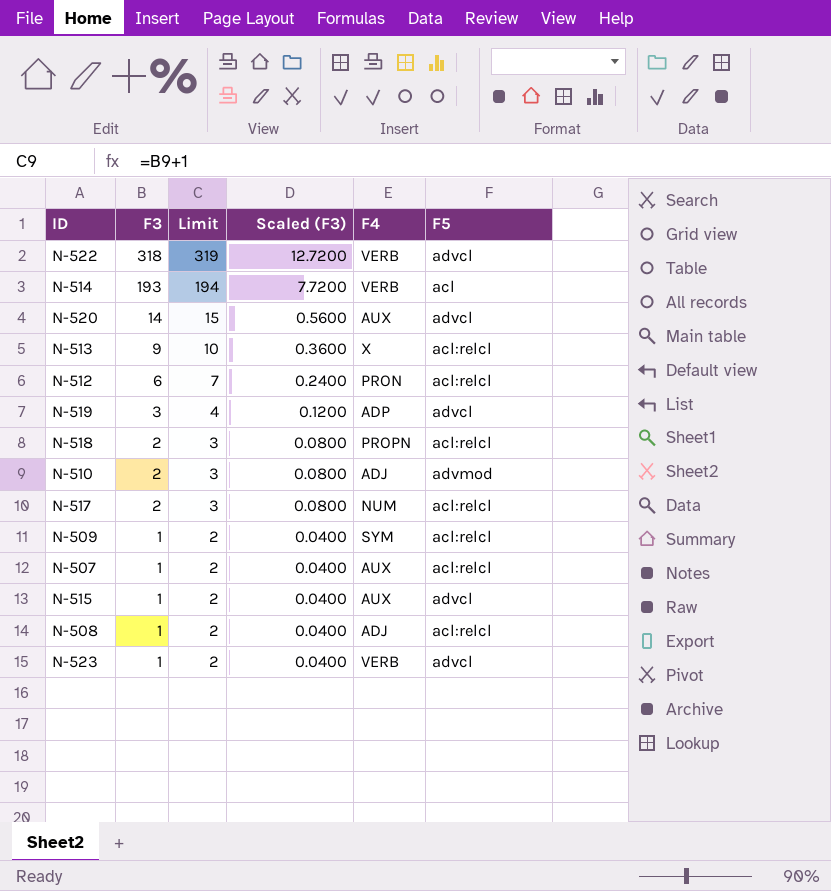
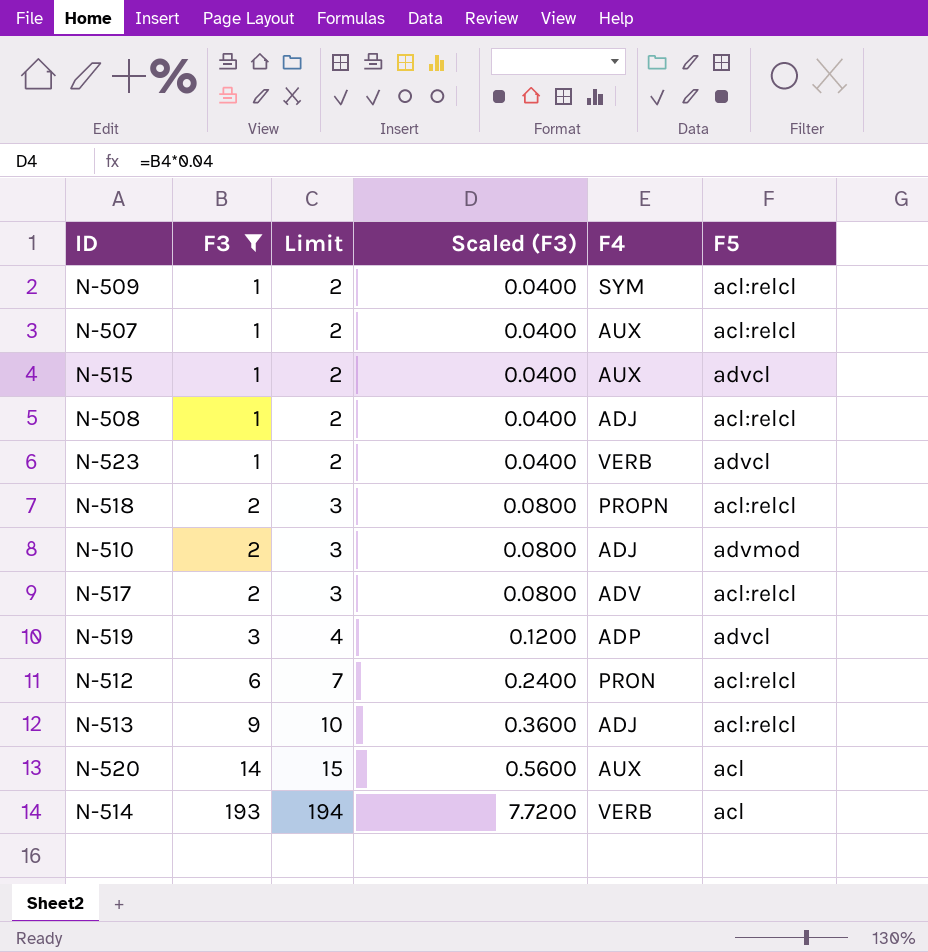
filter: none -> F3 != 318
row order: F3 descending -> F3 ascending
N-517 | F4: NUM -> ADV
N-513 | F4: X -> ADJ
N-520 | F5: advcl -> acl

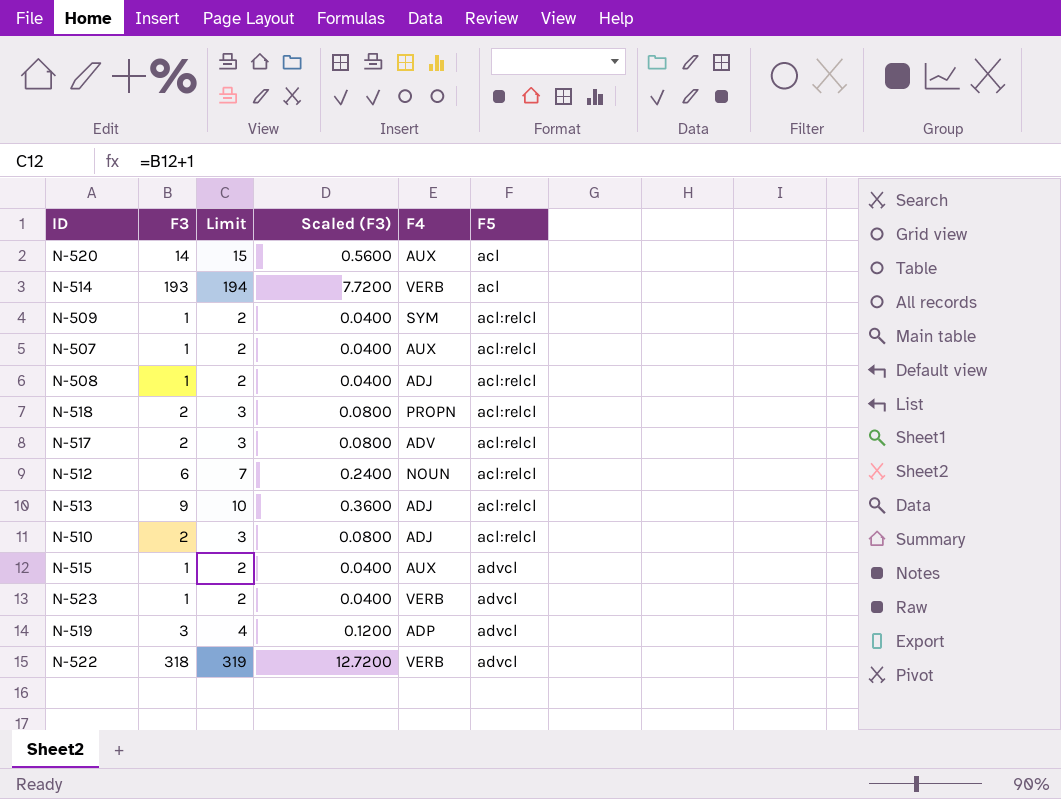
filter: F3 != 318 -> none
row order: F3 ascending -> F5 ascending
N-512 | F4: PRON -> NOUN
N-510 | F5: advmod -> acl:relcl

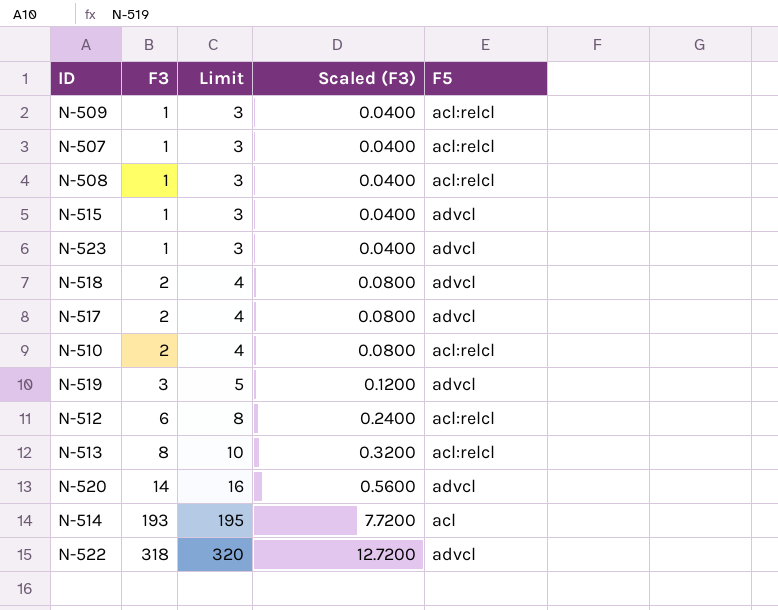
row order: F5 ascending -> F3 ascending
column F4 | position: 5 -> none
column Limit | formula: [F3] + 1 -> [F3] + 2
N-518 | F5: acl:relcl -> advcl
N-517 | F5: acl:relcl -> advcl
N-513 | F3: 9 -> 8
N-513 | Scaled (F3): 0.3600 -> 0.3200
N-520 | F5: acl -> advcl

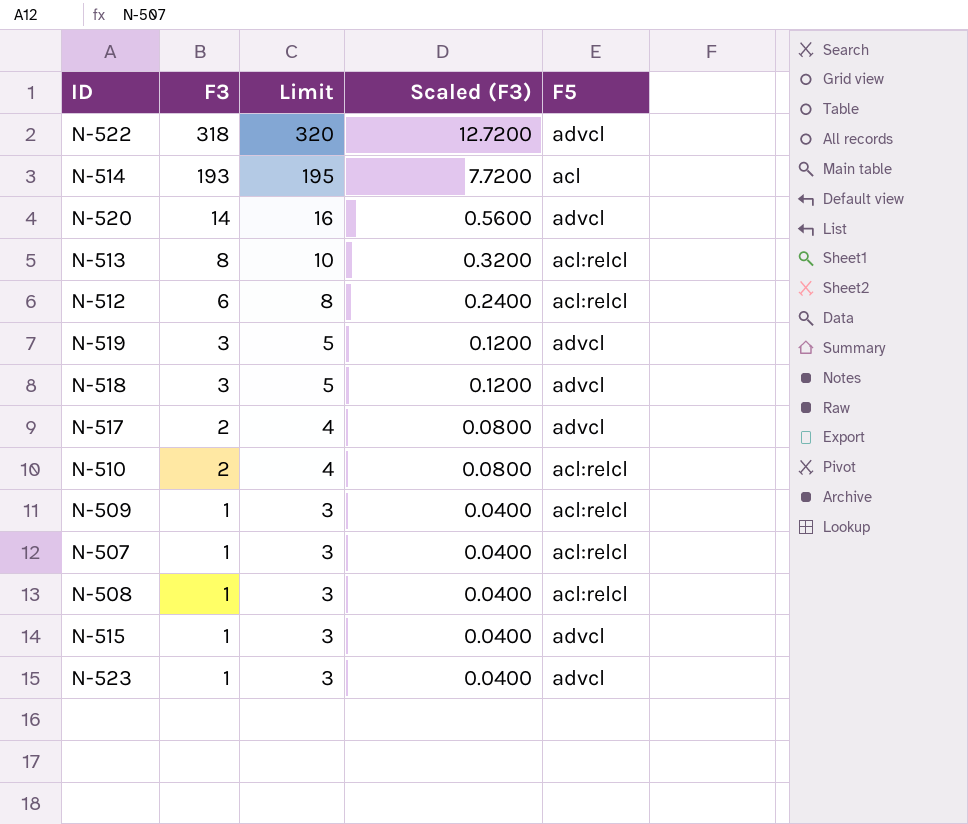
row order: F3 ascending -> F3 descending
N-518 | F3: 2 -> 3
N-518 | Limit: 4 -> 5
N-518 | Scaled (F3): 0.0800 -> 0.1200

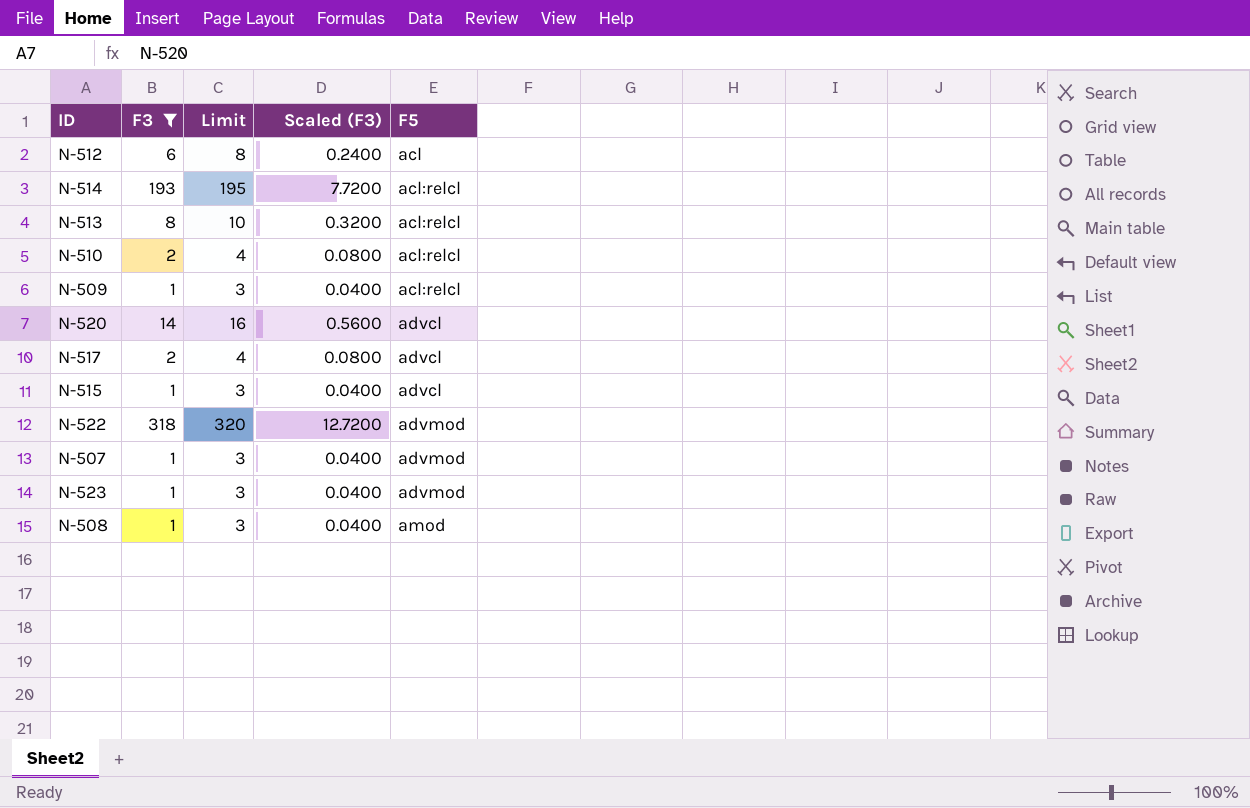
filter: none -> F3 != 3
row order: F3 descending -> F5 ascending
N-512 | F5: acl:relcl -> acl
N-514 | F5: acl -> acl:relcl
N-522 | F5: advcl -> advmod
N-507 | F5: acl:relcl -> advmod
N-523 | F5: advcl -> advmod
N-508 | F5: acl:relcl -> amod

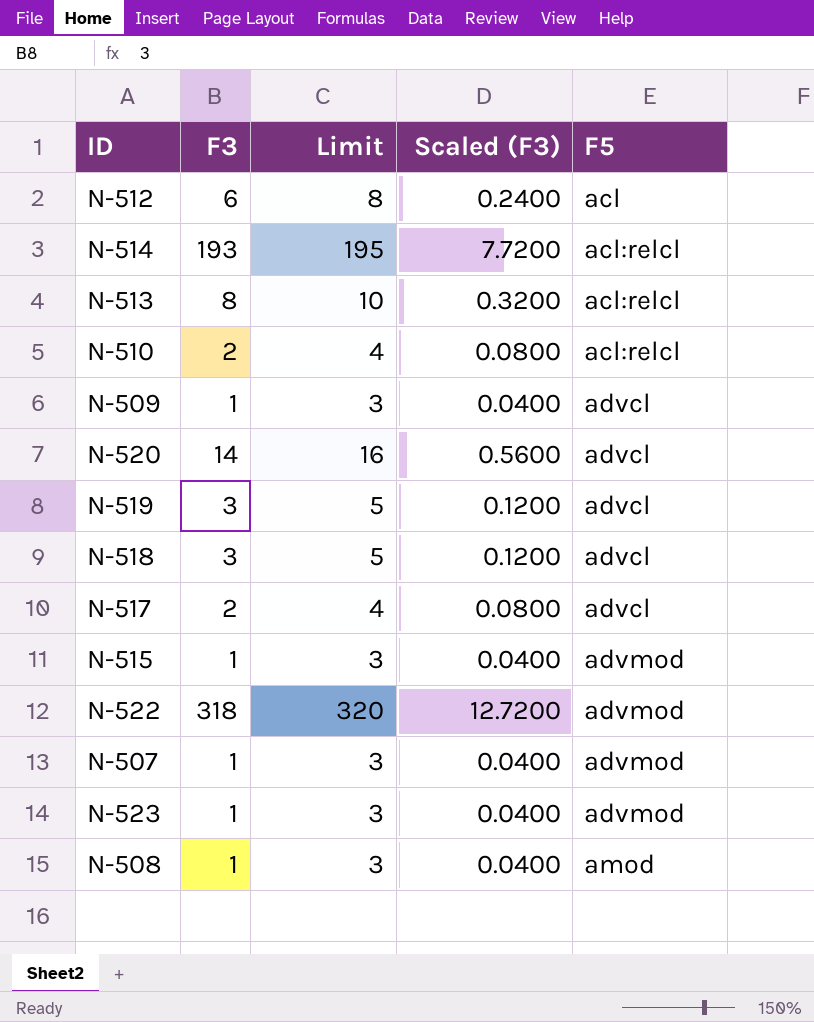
filter: F3 != 3 -> none
N-509 | F5: acl:relcl -> advcl
N-515 | F5: advcl -> advmod

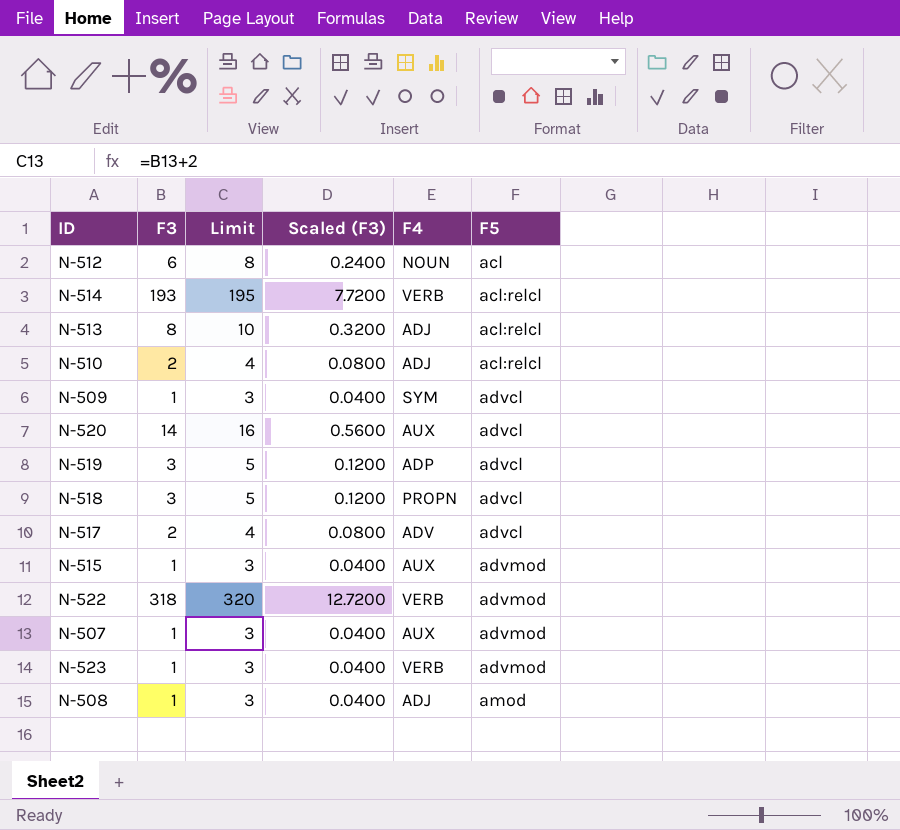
column F4 | position: none -> 5

